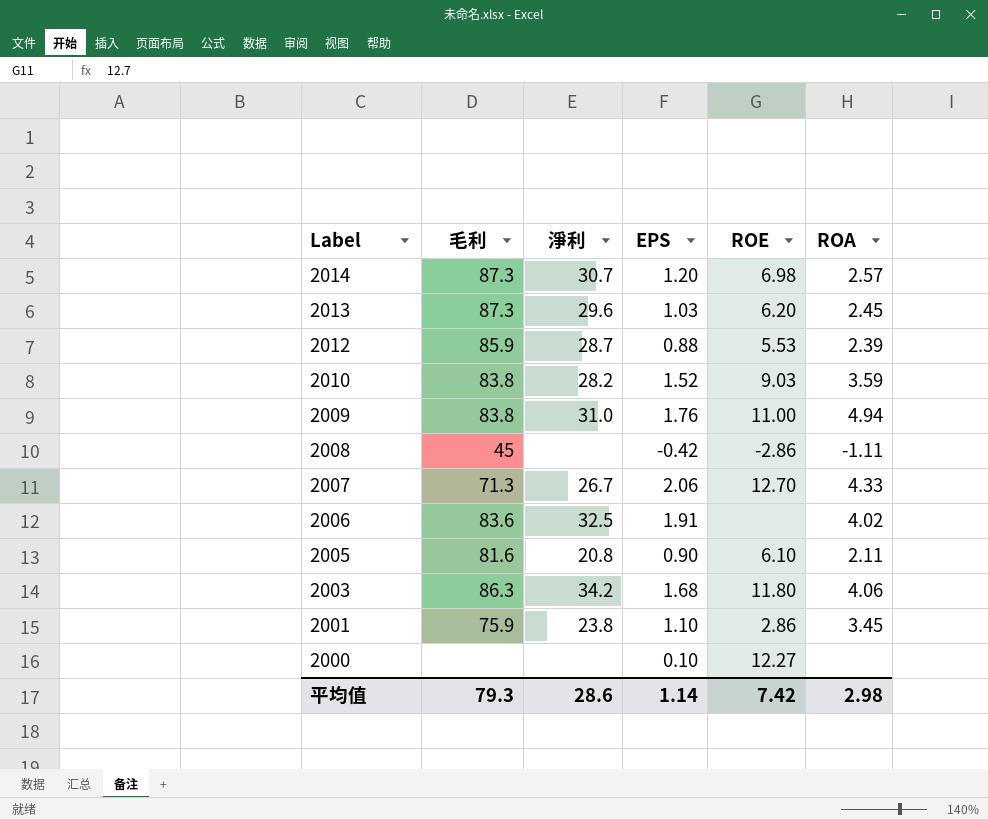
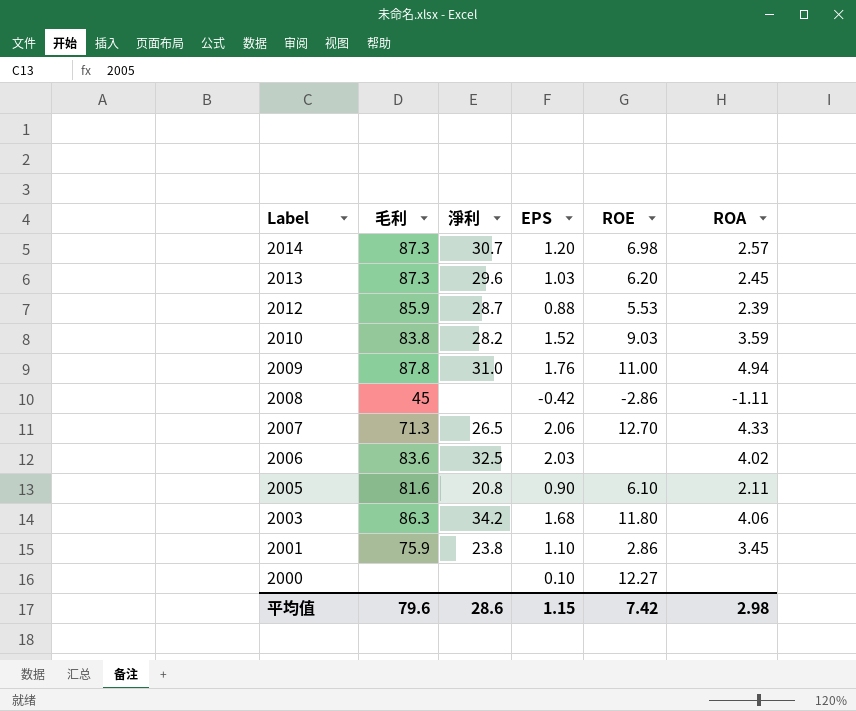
2009 | 毛利: 83.8 -> 87.8
2007 | 淨利: 26.7 -> 26.5
2006 | EPS: 1.91 -> 2.03
平均值 | 毛利: 79.3 -> 79.6
平均值 | EPS: 1.14 -> 1.15

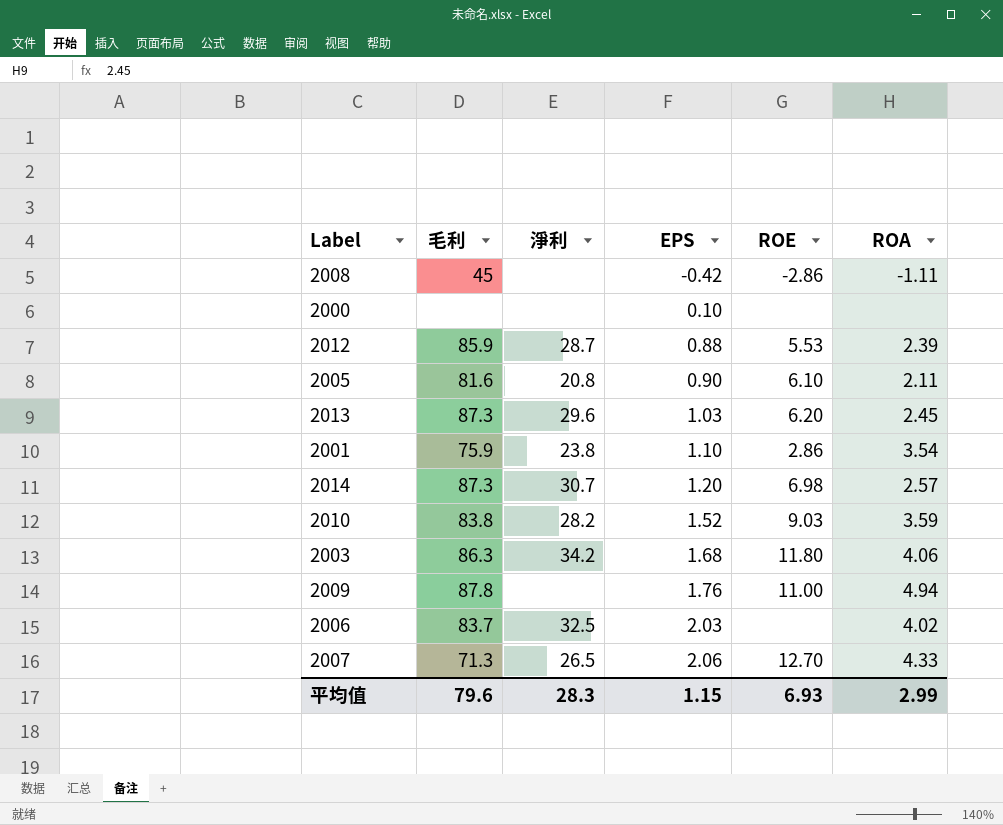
row order: Label descending -> EPS ascending
2000 | ROE: 12.27 -> none
2001 | ROA: 3.45 -> 3.54
2009 | 淨利: 31.0 -> none
2006 | 毛利: 83.6 -> 83.7
平均值 | 淨利: 28.6 -> 28.3
平均值 | ROE: 7.42 -> 6.93
平均值 | ROA: 2.98 -> 2.99

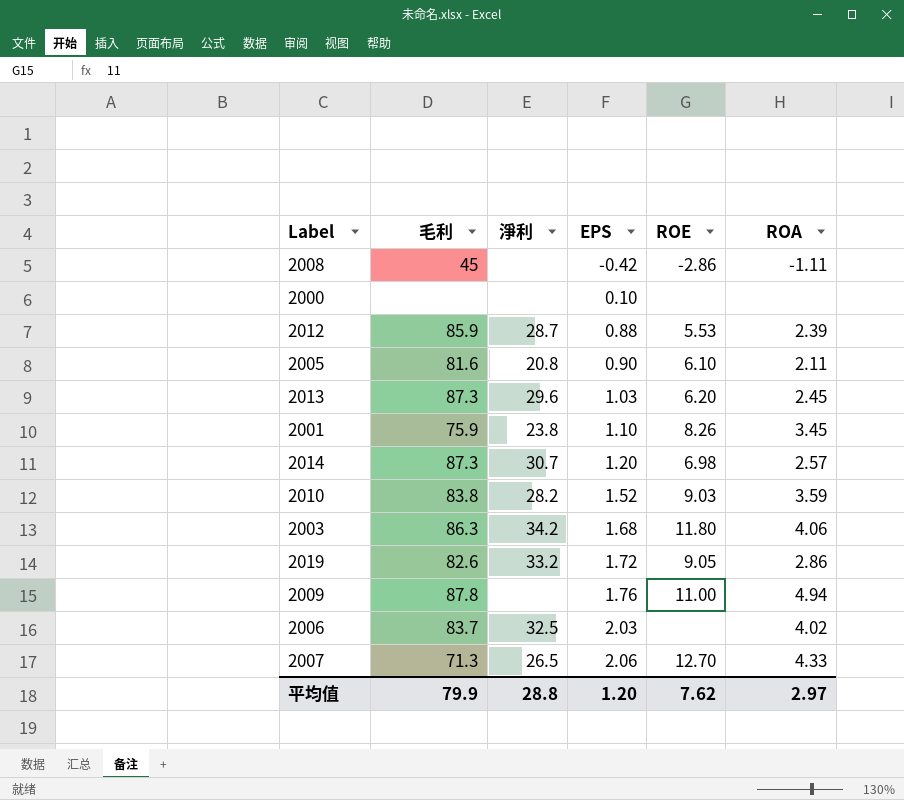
2001 | ROE: 2.86 -> 8.26
2001 | ROA: 3.54 -> 3.45
row 2019: none -> 82.6 | 33.2 | 1.72 | 9.05 | 2.86
平均值 | 毛利: 79.6 -> 79.9
平均值 | 淨利: 28.3 -> 28.8
平均值 | EPS: 1.15 -> 1.20
平均值 | ROE: 6.93 -> 7.62
平均值 | ROA: 2.99 -> 2.97

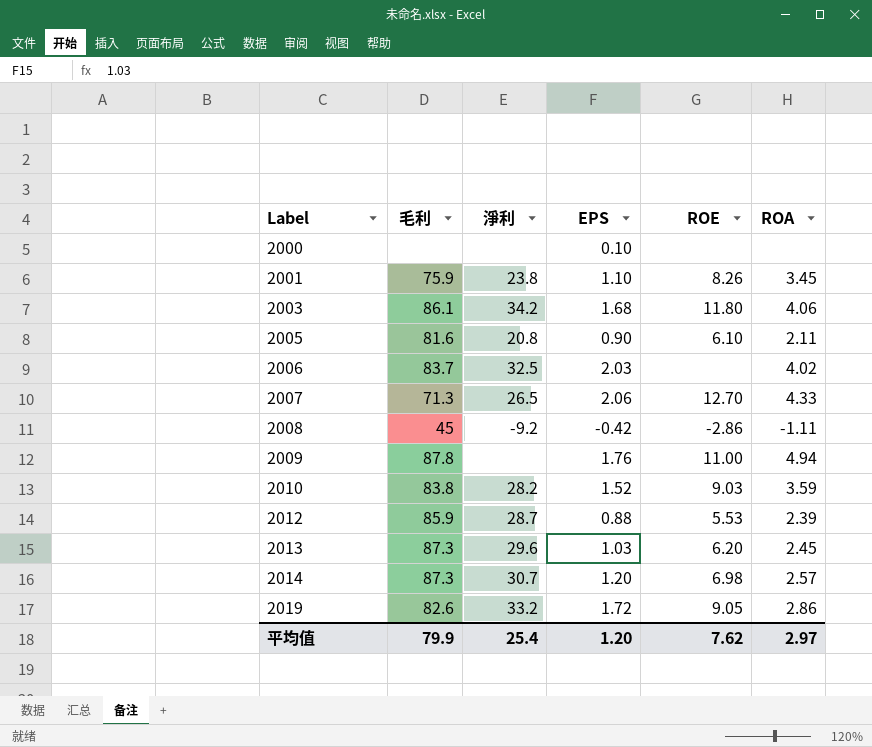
row order: EPS ascending -> Label ascending
2003 | 毛利: 86.3 -> 86.1
2008 | 淨利: none -> -9.2
平均值 | 淨利: 28.8 -> 25.4

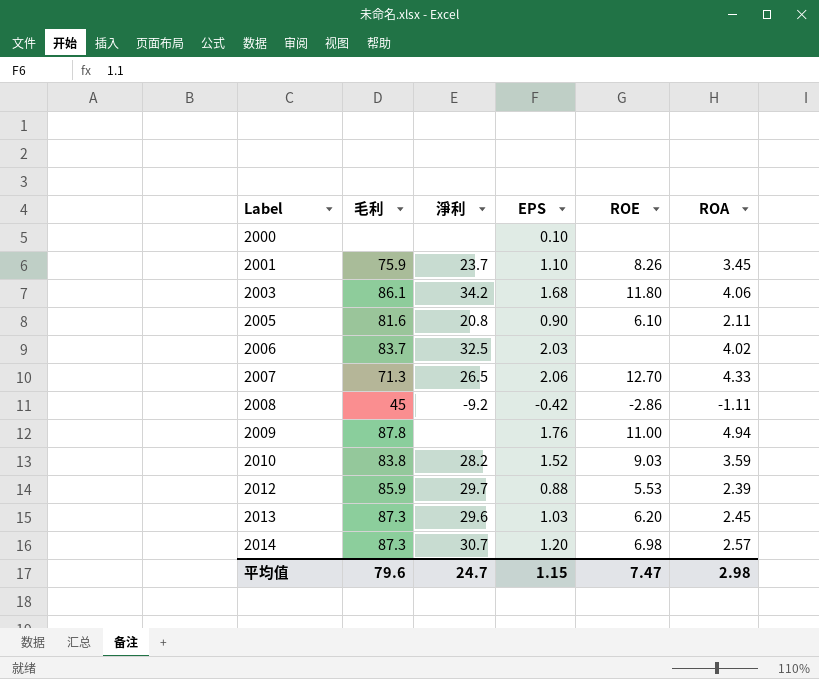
row 2019: 82.6 | 33.2 | 1.72 | 9.05 | 2.86 -> none
2001 | 淨利: 23.8 -> 23.7
2012 | 淨利: 28.7 -> 29.7
平均值 | 毛利: 79.9 -> 79.6
平均值 | 淨利: 25.4 -> 24.7
平均值 | EPS: 1.20 -> 1.15
平均值 | ROE: 7.62 -> 7.47
平均值 | ROA: 2.97 -> 2.98

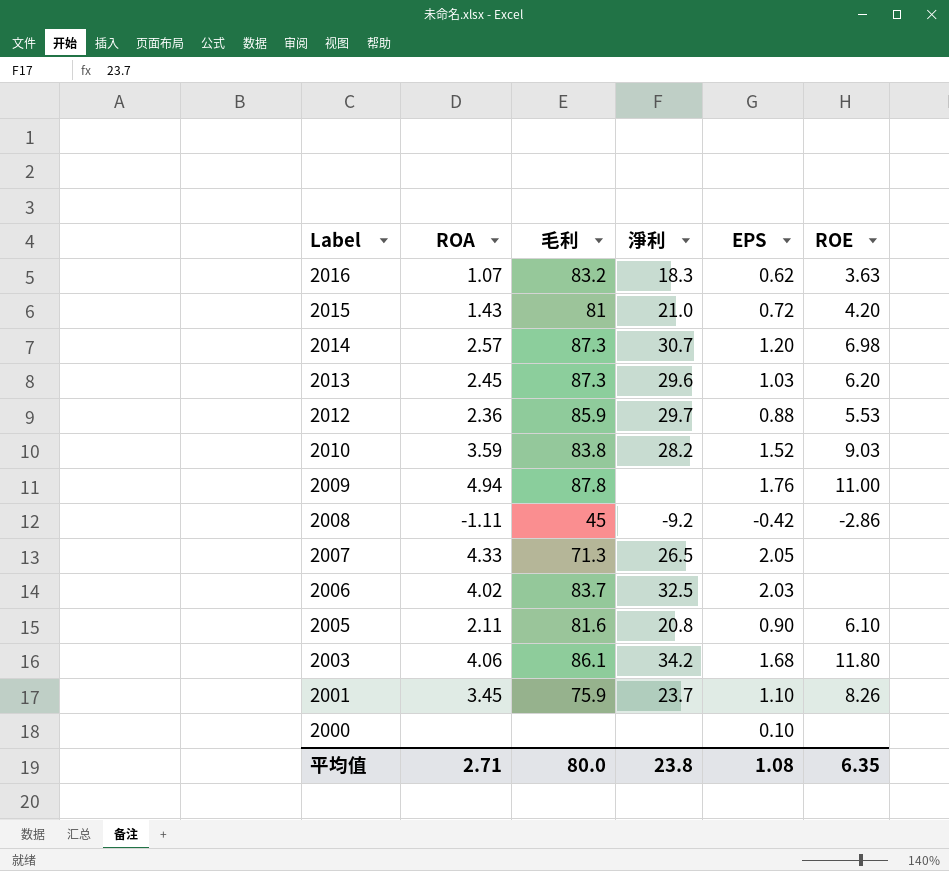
row order: Label ascending -> Label descending
column ROA | position: 6 -> 2
row 2016: none -> 1.07 | 83.2 | 18.3 | 0.62 | 3.63
row 2015: none -> 1.43 | 81 | 21.0 | 0.72 | 4.20
2012 | ROA: 2.39 -> 2.36
2007 | EPS: 2.06 -> 2.05
2007 | ROE: 12.70 -> none
平均值 | ROA: 2.98 -> 2.71
平均值 | 毛利: 79.6 -> 80.0
平均值 | 淨利: 24.7 -> 23.8
平均值 | EPS: 1.15 -> 1.08
平均值 | ROE: 7.47 -> 6.35

